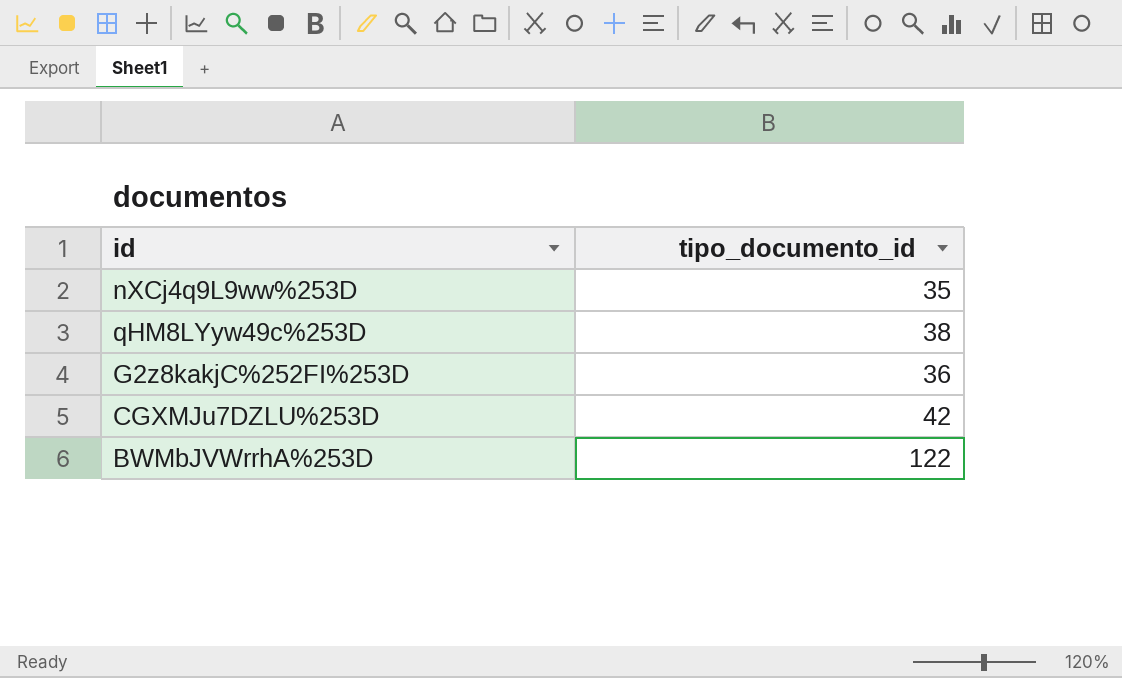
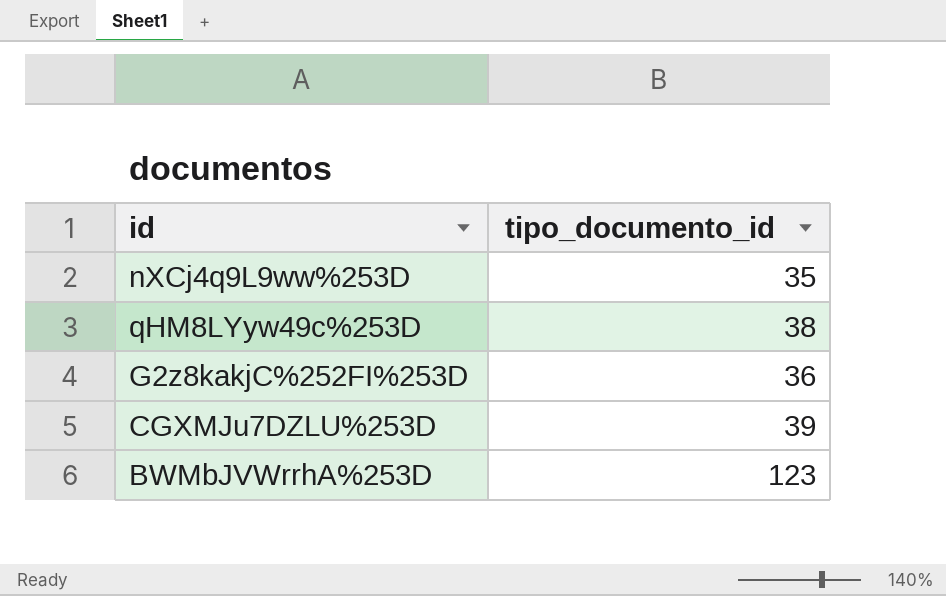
CGXMJu7DZLU%253D | tipo_documento_id: 42 -> 39
BWMbJVWrrhA%253D | tipo_documento_id: 122 -> 123

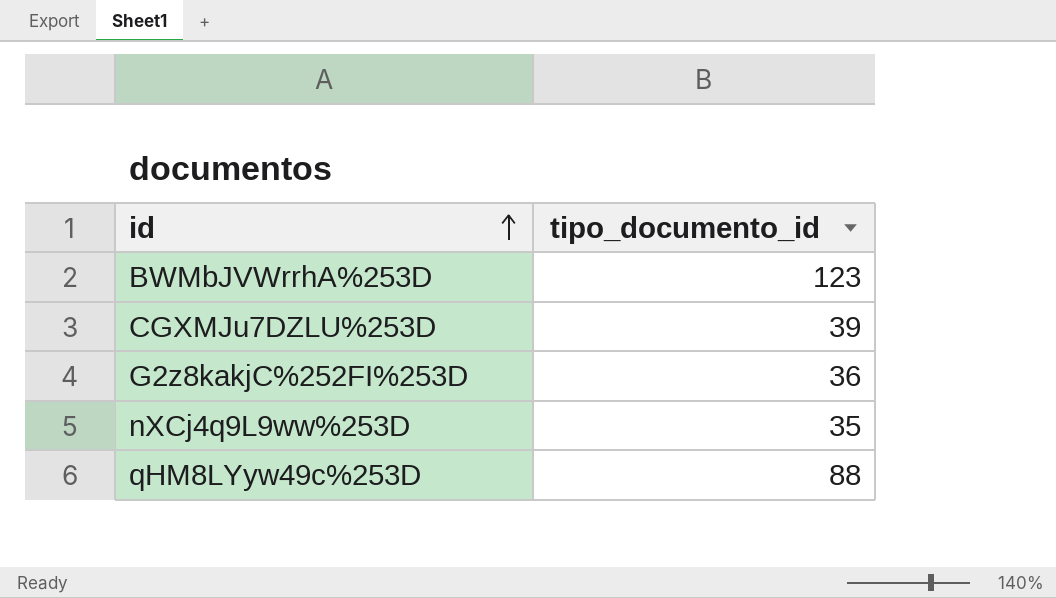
row order: none -> id ascending
qHM8LYyw49c%253D | tipo_documento_id: 38 -> 88

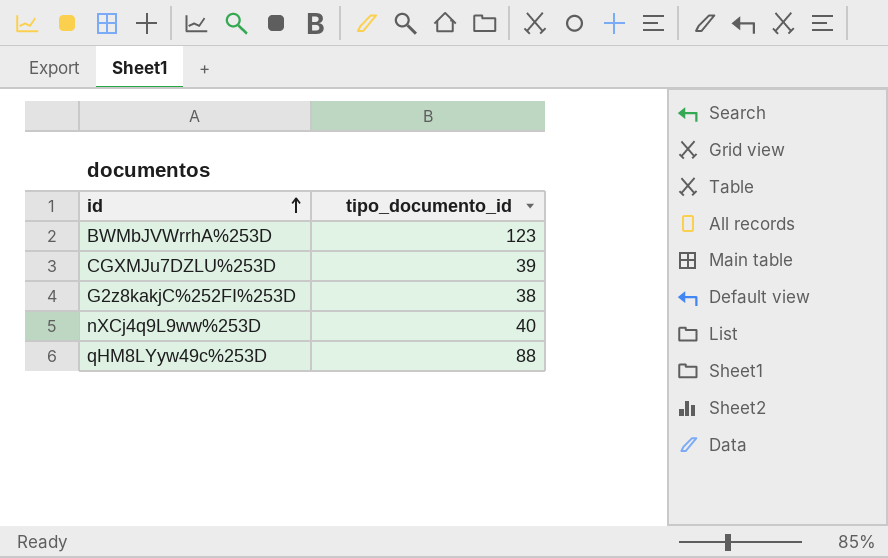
G2z8kakjC%252FI%253D | tipo_documento_id: 36 -> 38
nXCj4q9L9ww%253D | tipo_documento_id: 35 -> 40

